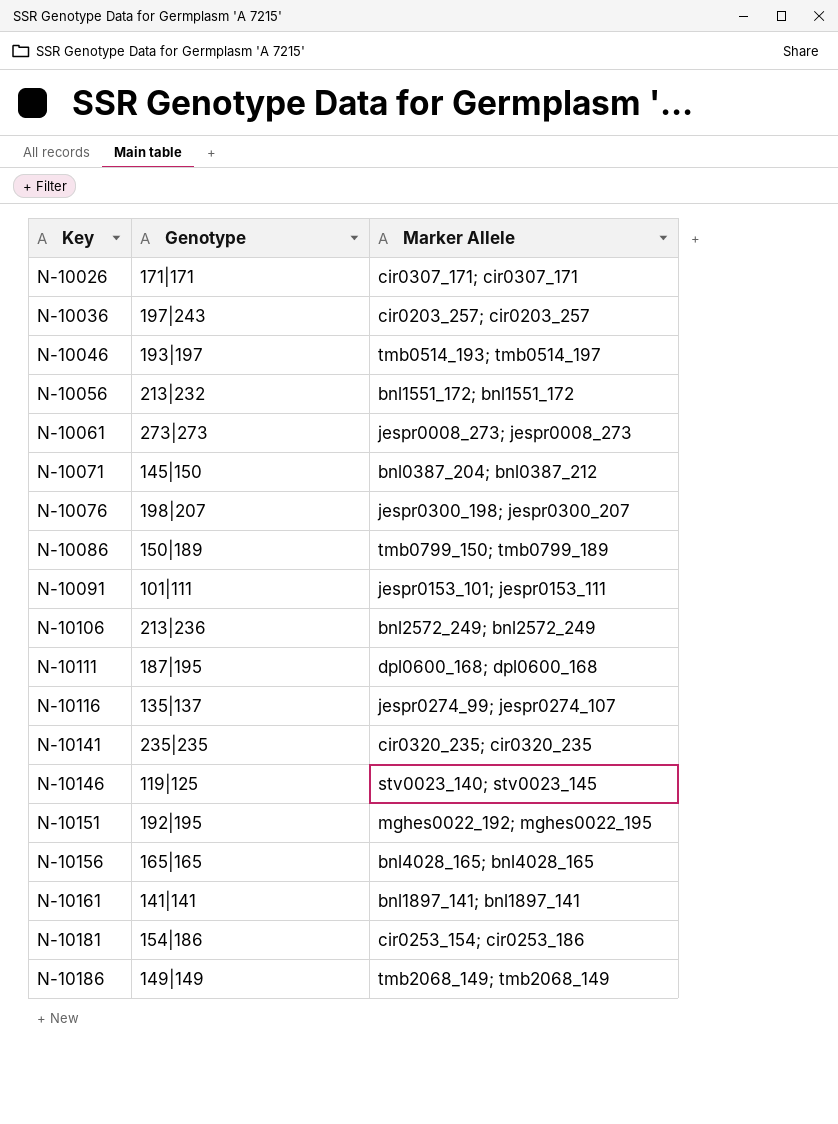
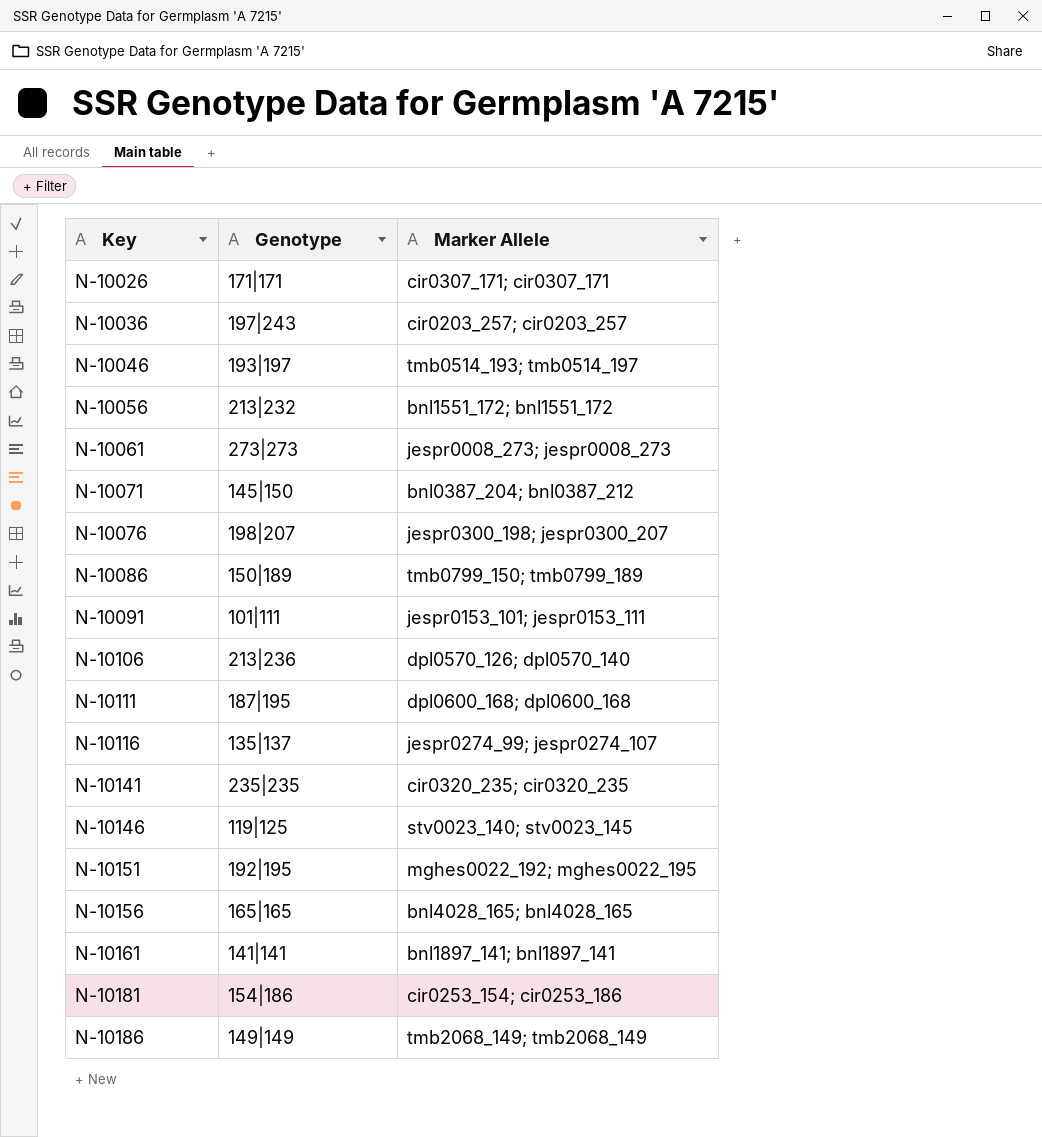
N-10106 | Marker Allele: bnl2572_249; bnl2572_249 -> dpl0570_126; dpl0570_140

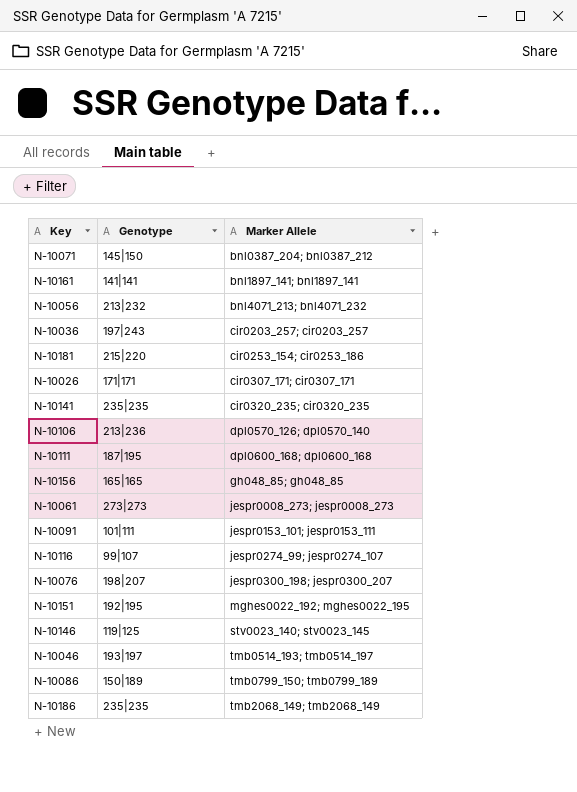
row order: Key ascending -> Marker Allele ascending
N-10056 | Marker Allele: bnl1551_172; bnl1551_172 -> bnl4071_213; bnl4071_232
N-10181 | Genotype: 154|186 -> 215|220
N-10156 | Marker Allele: bnl4028_165; bnl4028_165 -> gh048_85; gh048_85
N-10116 | Genotype: 135|137 -> 99|107
N-10186 | Genotype: 149|149 -> 235|235

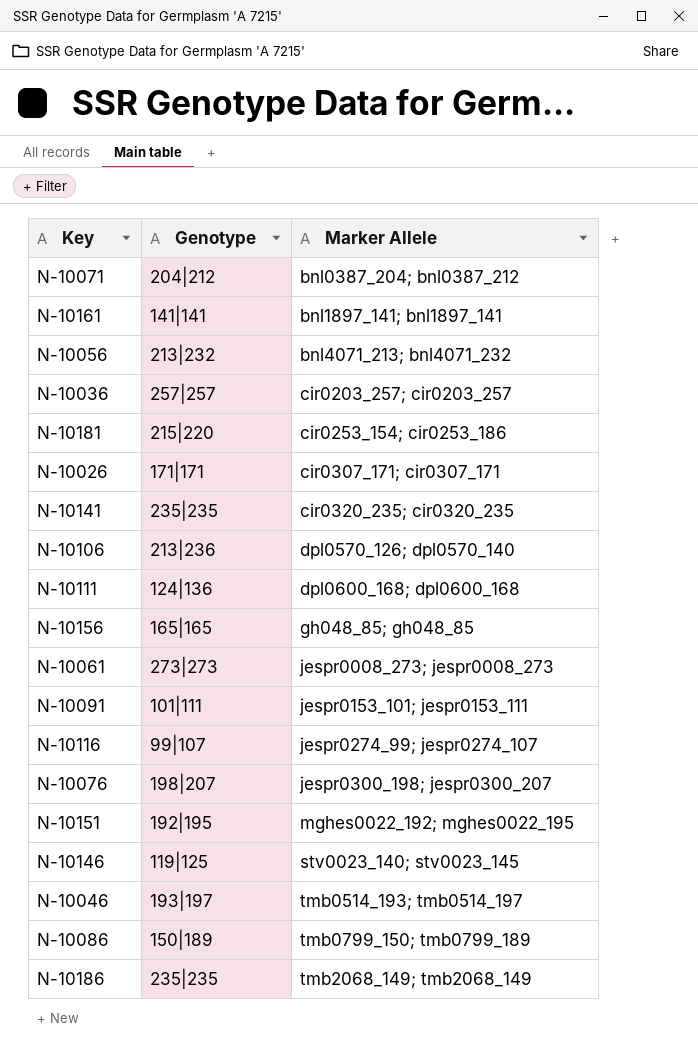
N-10071 | Genotype: 145|150 -> 204|212
N-10036 | Genotype: 197|243 -> 257|257
N-10111 | Genotype: 187|195 -> 124|136

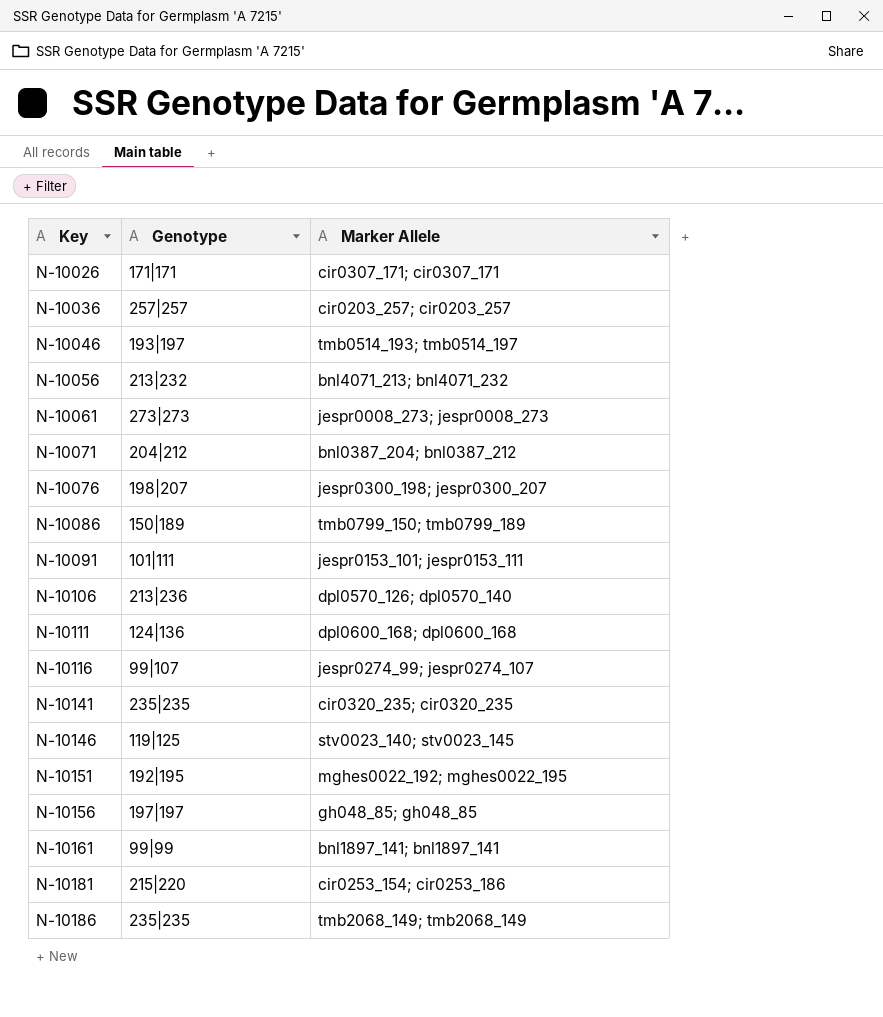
row order: Marker Allele ascending -> Key ascending
N-10156 | Genotype: 165|165 -> 197|197
N-10161 | Genotype: 141|141 -> 99|99

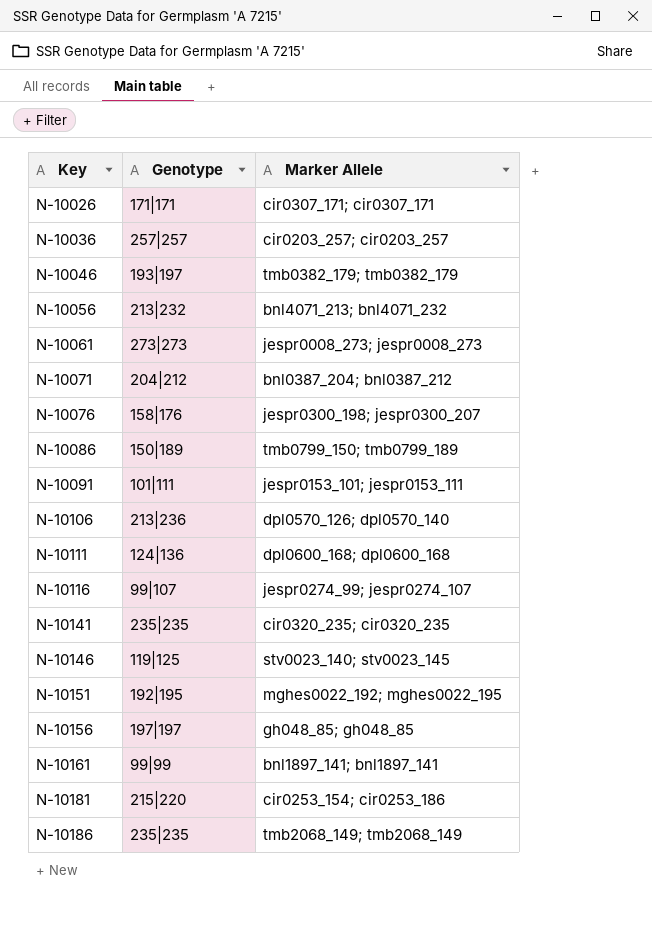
N-10046 | Marker Allele: tmb0514_193; tmb0514_197 -> tmb0382_179; tmb0382_179
N-10076 | Genotype: 198|207 -> 158|176

